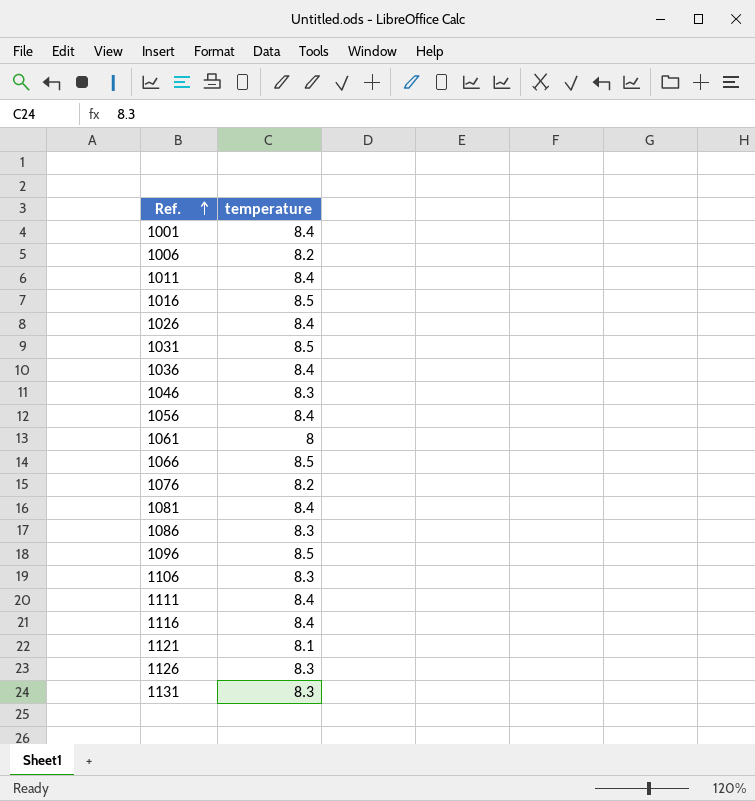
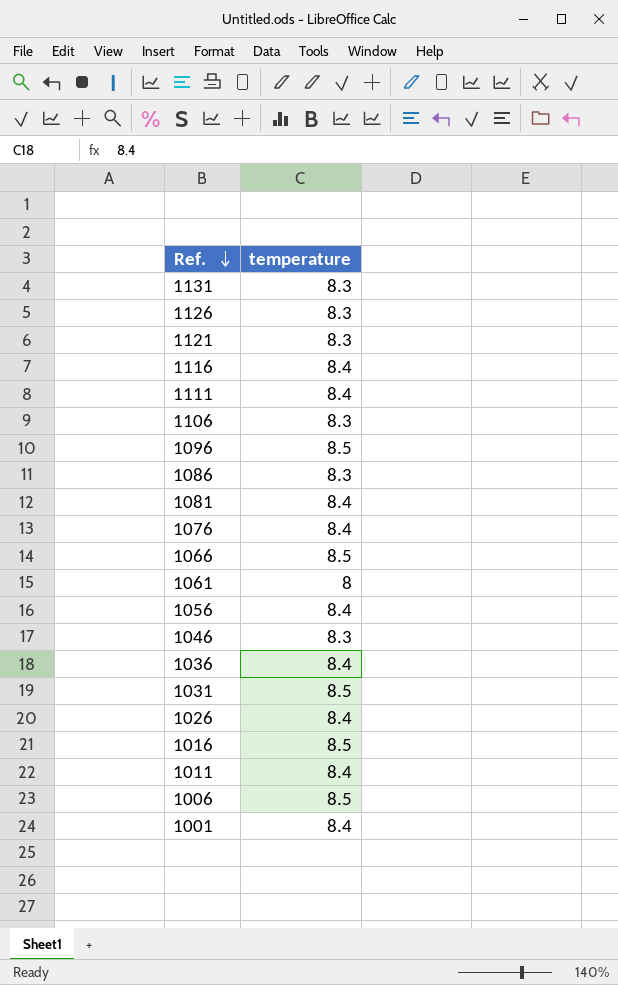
row order: Ref. ascending -> Ref. descending
1121 | temperature: 8.1 -> 8.3
1076 | temperature: 8.2 -> 8.4
1006 | temperature: 8.2 -> 8.5

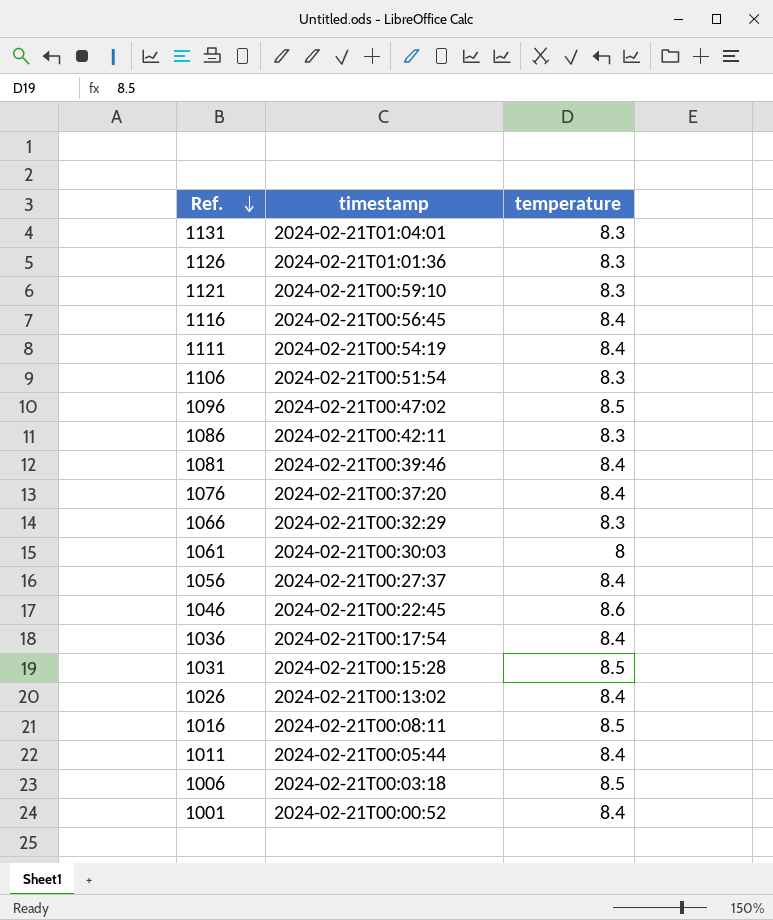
column timestamp | position: none -> 2
1066 | temperature: 8.5 -> 8.3
1046 | temperature: 8.3 -> 8.6

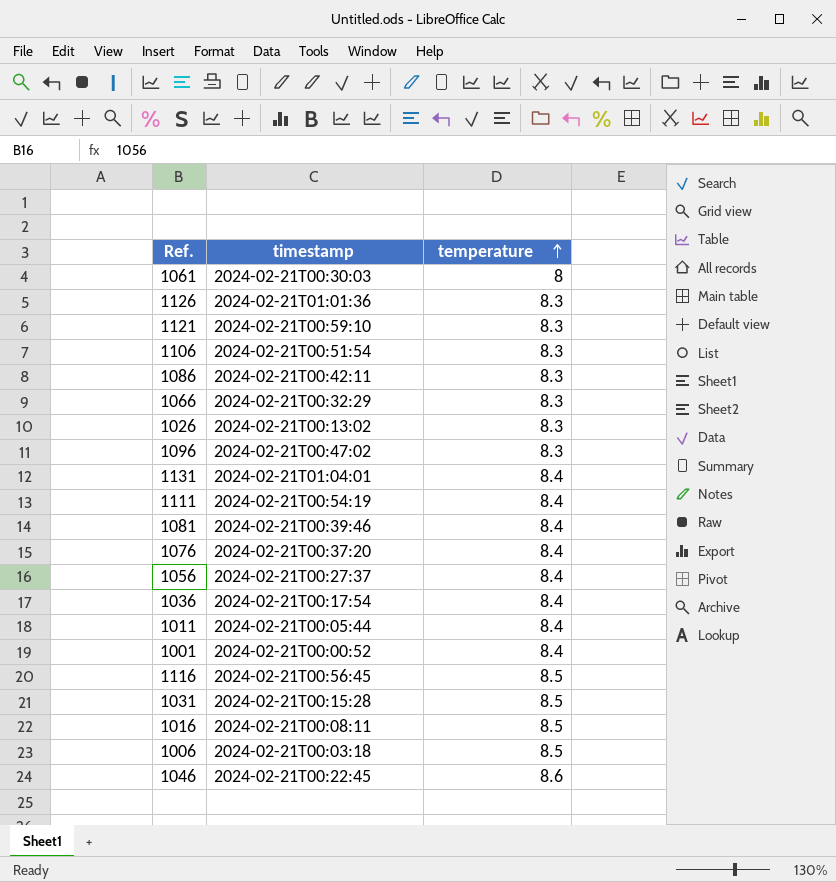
row order: Ref. descending -> temperature ascending
1026 | temperature: 8.4 -> 8.3
1096 | temperature: 8.5 -> 8.3
1131 | temperature: 8.3 -> 8.4
1116 | temperature: 8.4 -> 8.5

